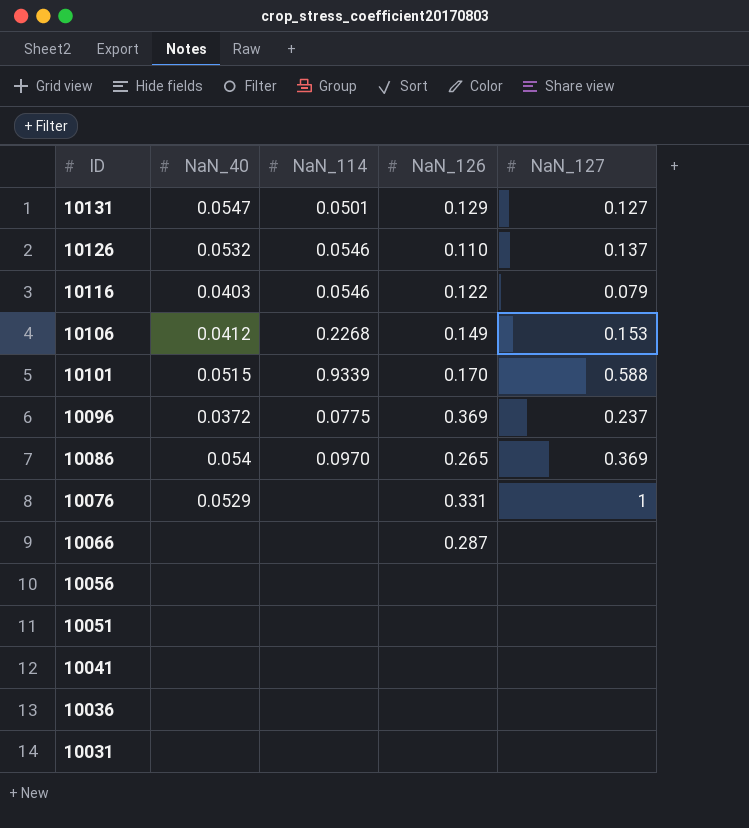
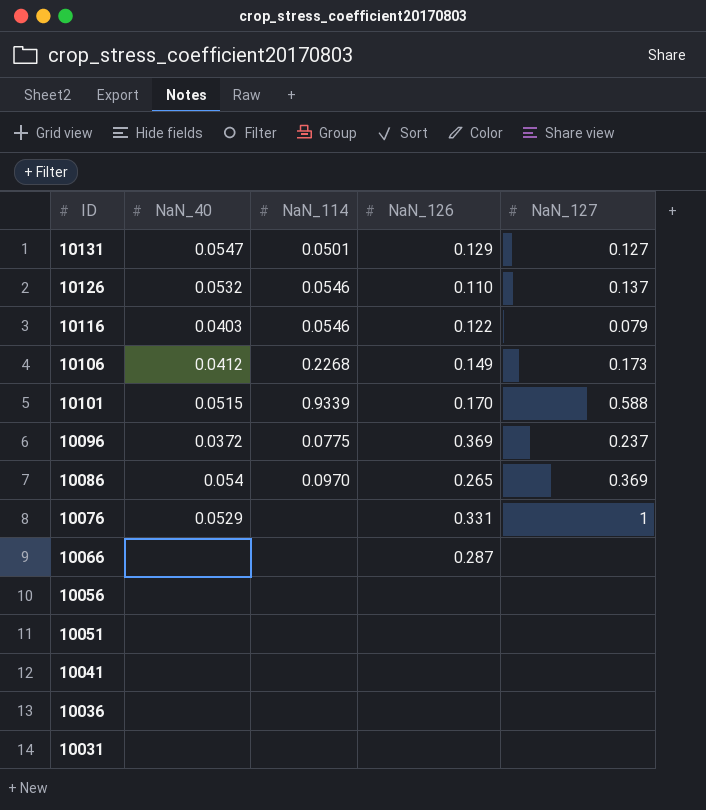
10106 | NaN_127: 0.153 -> 0.173

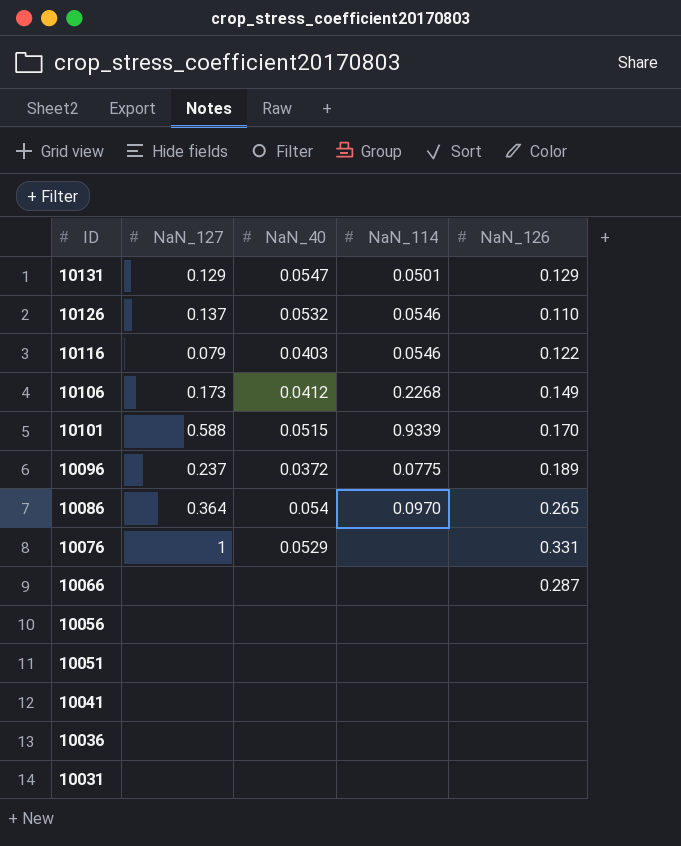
column NaN_127 | position: 5 -> 2
10131 | NaN_127: 0.127 -> 0.129
10096 | NaN_126: 0.369 -> 0.189
10086 | NaN_127: 0.369 -> 0.364

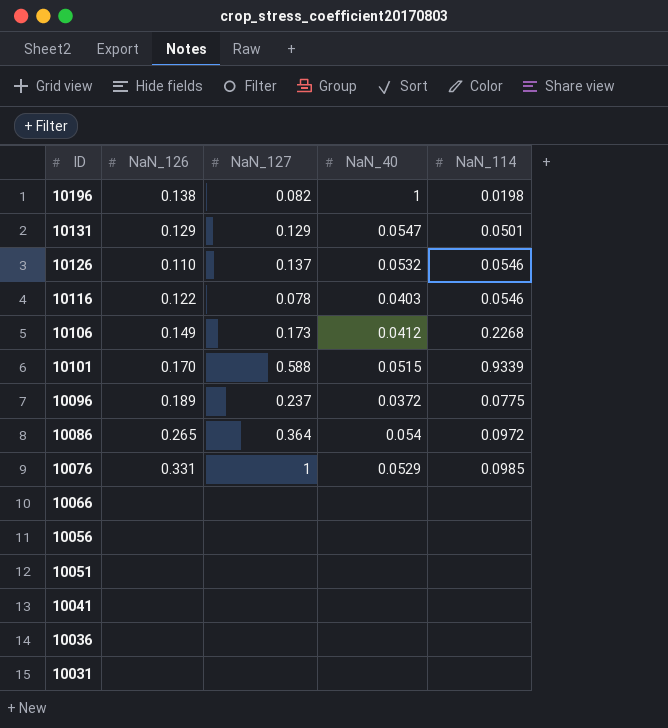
column NaN_126 | position: 5 -> 2
row 10196: none -> 0.138 | 0.082 | 1 | 0.0198
10116 | NaN_127: 0.079 -> 0.078
10086 | NaN_114: 0.0970 -> 0.0972
10076 | NaN_114: none -> 0.0985
10066 | NaN_126: 0.287 -> none

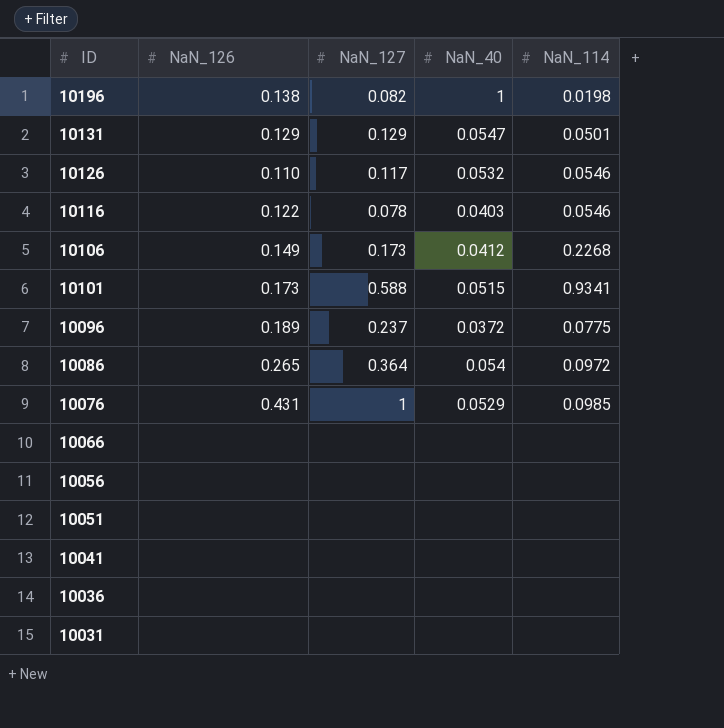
10126 | NaN_127: 0.137 -> 0.117
10101 | NaN_126: 0.170 -> 0.173
10101 | NaN_114: 0.9339 -> 0.9341
10076 | NaN_126: 0.331 -> 0.431

